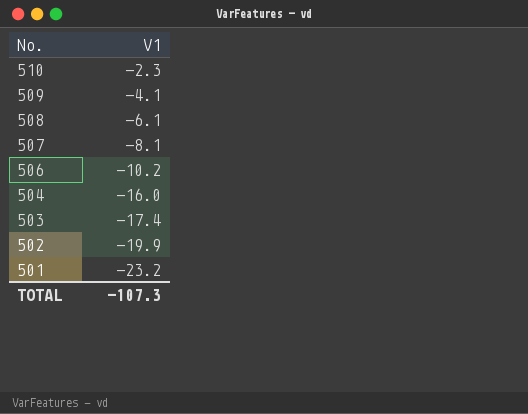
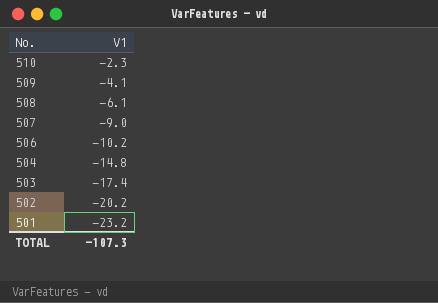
507 | V1: -8.1 -> -9.0
504 | V1: -16.0 -> -14.8
502 | V1: -19.9 -> -20.2

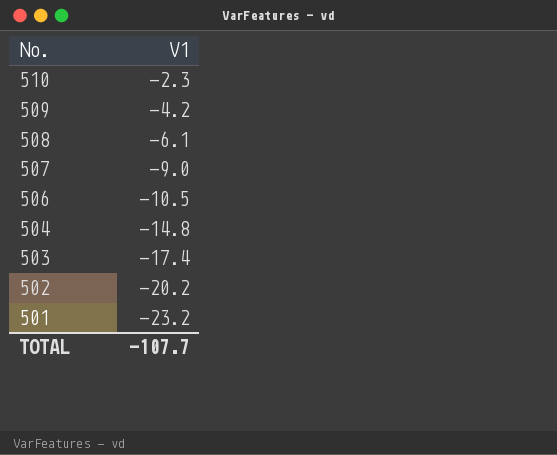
509 | V1: -4.1 -> -4.2
506 | V1: -10.2 -> -10.5
TOTAL | V1: -107.3 -> -107.7

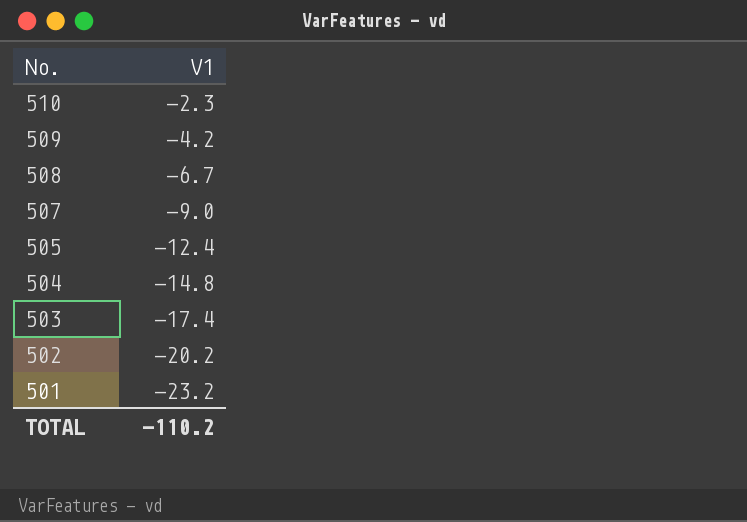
row 506: -10.5 -> none
508 | V1: -6.1 -> -6.7
row 505: none -> -12.4
TOTAL | V1: -107.7 -> -110.2

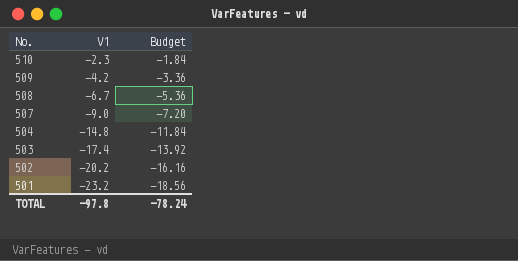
column Budget | formula: none -> [V1] * 0.8
row 505: -12.4 -> none
TOTAL | V1: -110.2 -> -97.8

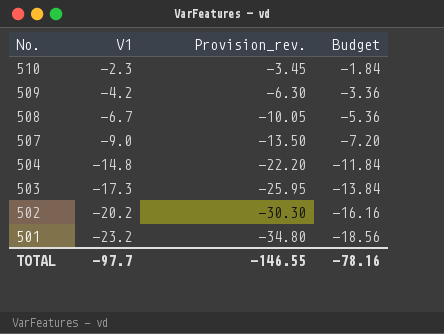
column Provision_rev. | formula: none -> [V1] * 1.5
503 | V1: -17.4 -> -17.3
503 | Budget: -13.92 -> -13.84
TOTAL | V1: -97.8 -> -97.7
TOTAL | Budget: -78.24 -> -78.16

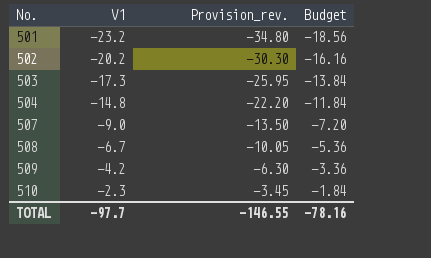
row order: No. descending -> No. ascending

